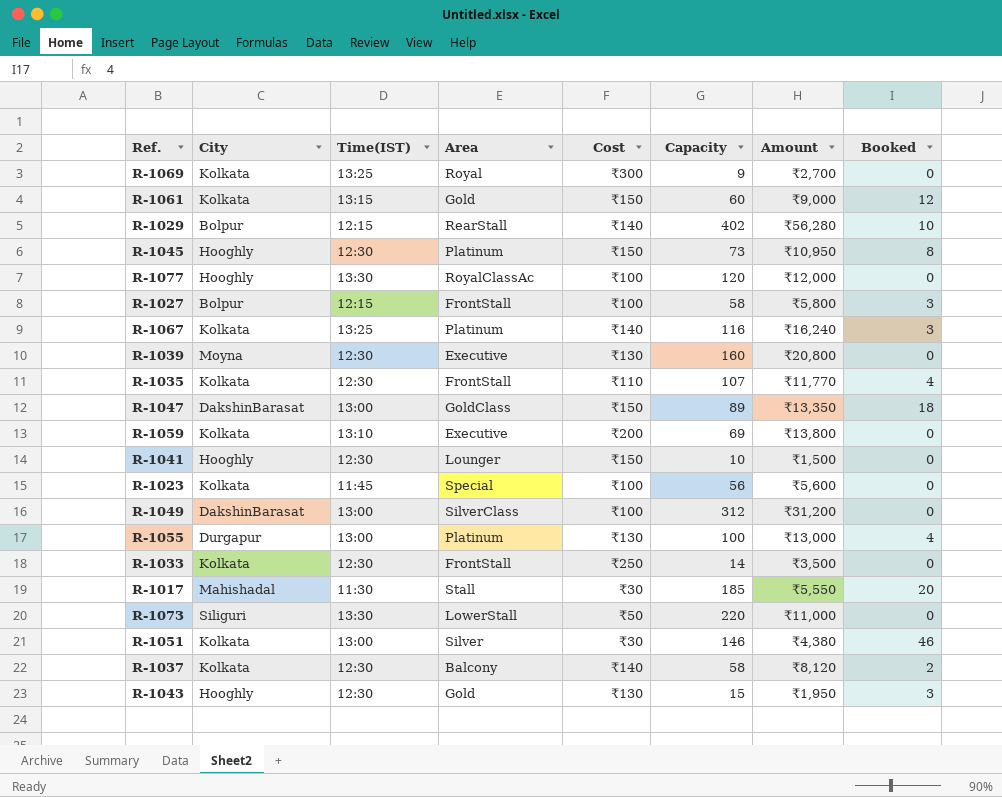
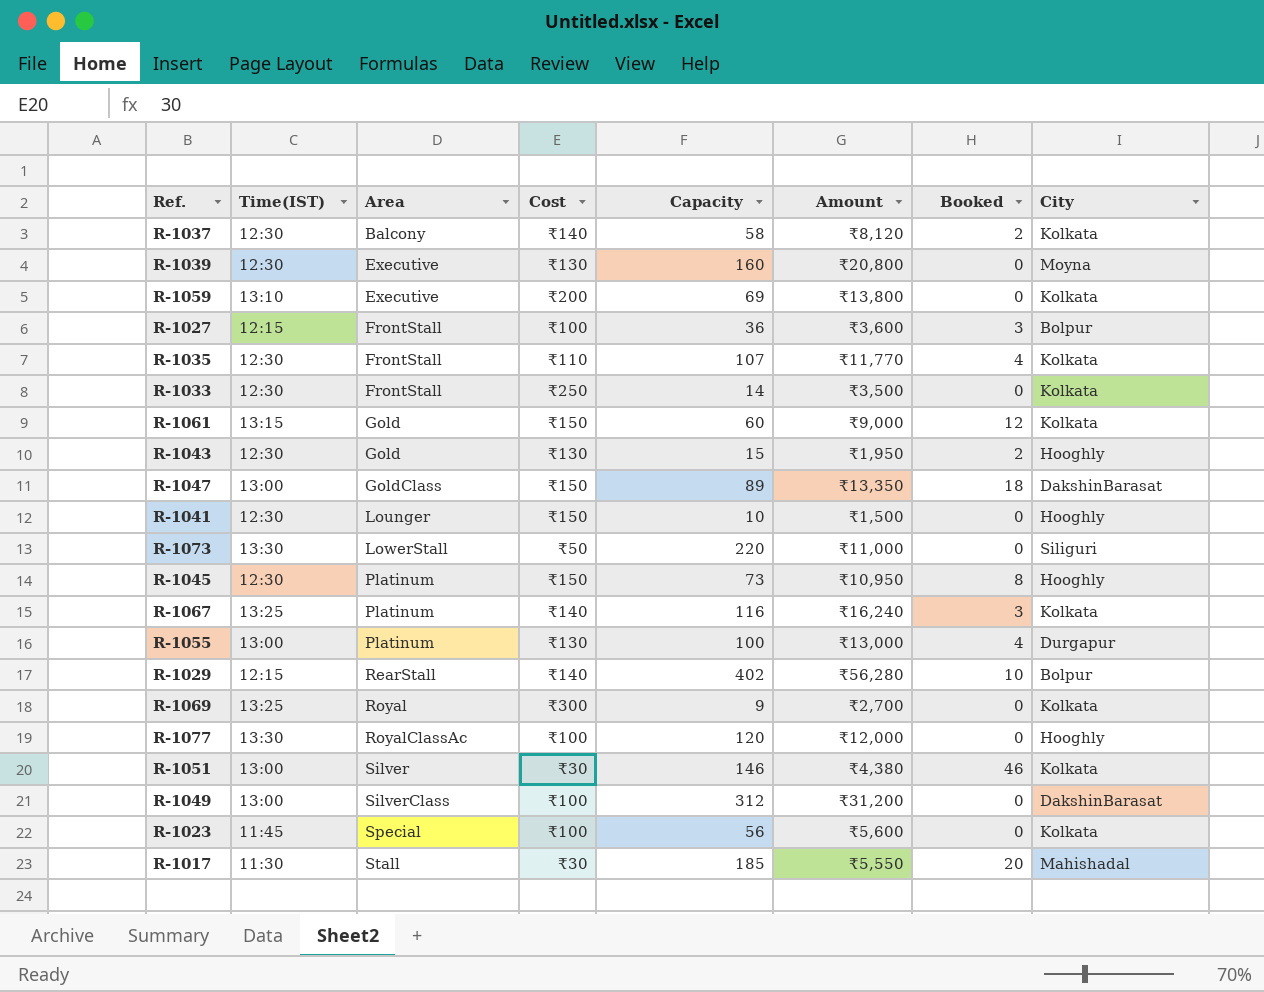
row order: none -> Area ascending
column City | position: 2 -> 8
R-1027 | Capacity: 58 -> 36
R-1027 | Amount: ₹5,800 -> ₹3,600
R-1043 | Booked: 3 -> 2

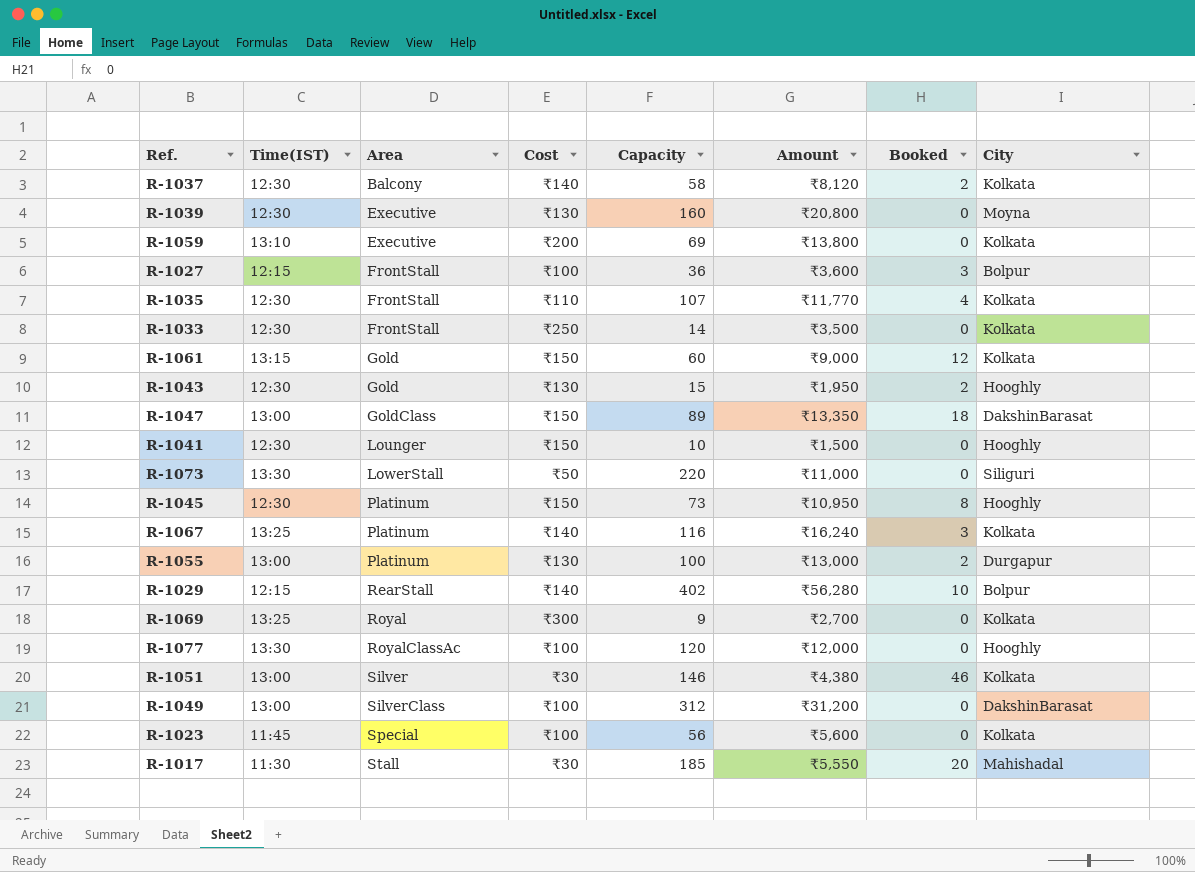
R-1055 | Booked: 4 -> 2

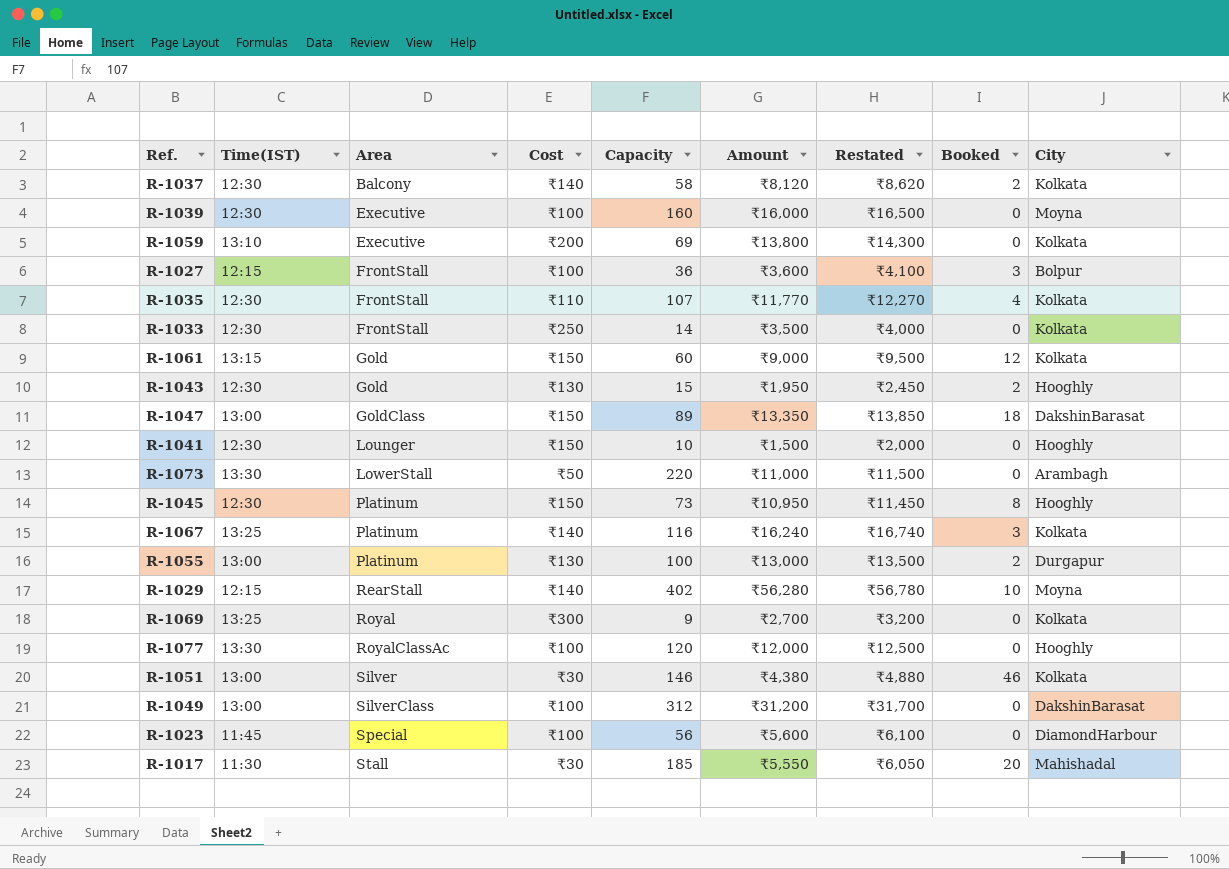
column Restated | formula: none -> [Amount] + 500
R-1039 | Cost: ₹130 -> ₹100
R-1039 | Amount: ₹20,800 -> ₹16,000
R-1073 | City: Siliguri -> Arambagh
R-1029 | City: Bolpur -> Moyna
R-1023 | City: Kolkata -> DiamondHarbour

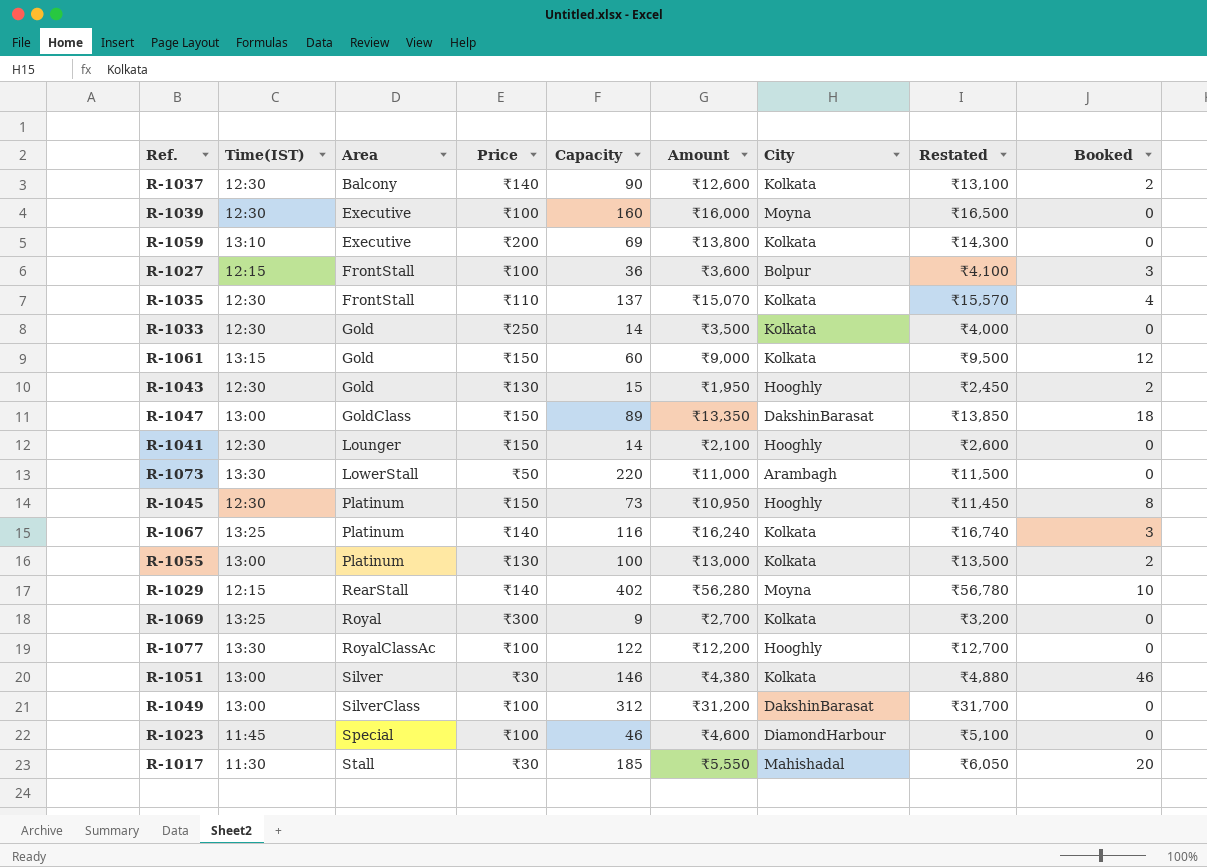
column name: Cost -> Price
column City | position: 9 -> 7
R-1037 | Capacity: 58 -> 90
R-1037 | Amount: ₹8,120 -> ₹12,600
R-1037 | Restated: ₹8,620 -> ₹13,100
R-1035 | Capacity: 107 -> 137
R-1035 | Amount: ₹11,770 -> ₹15,070
R-1035 | Restated: ₹12,270 -> ₹15,570
R-1033 | Area: FrontStall -> Gold
R-1041 | Capacity: 10 -> 14
R-1041 | Amount: ₹1,500 -> ₹2,100
R-1041 | Restated: ₹2,000 -> ₹2,600
R-1055 | City: Durgapur -> Kolkata
R-1077 | Capacity: 120 -> 122
R-1077 | Amount: ₹12,000 -> ₹12,200
R-1077 | Restated: ₹12,500 -> ₹12,700
R-1023 | Capacity: 56 -> 46
R-1023 | Amount: ₹5,600 -> ₹4,600
R-1023 | Restated: ₹6,100 -> ₹5,100

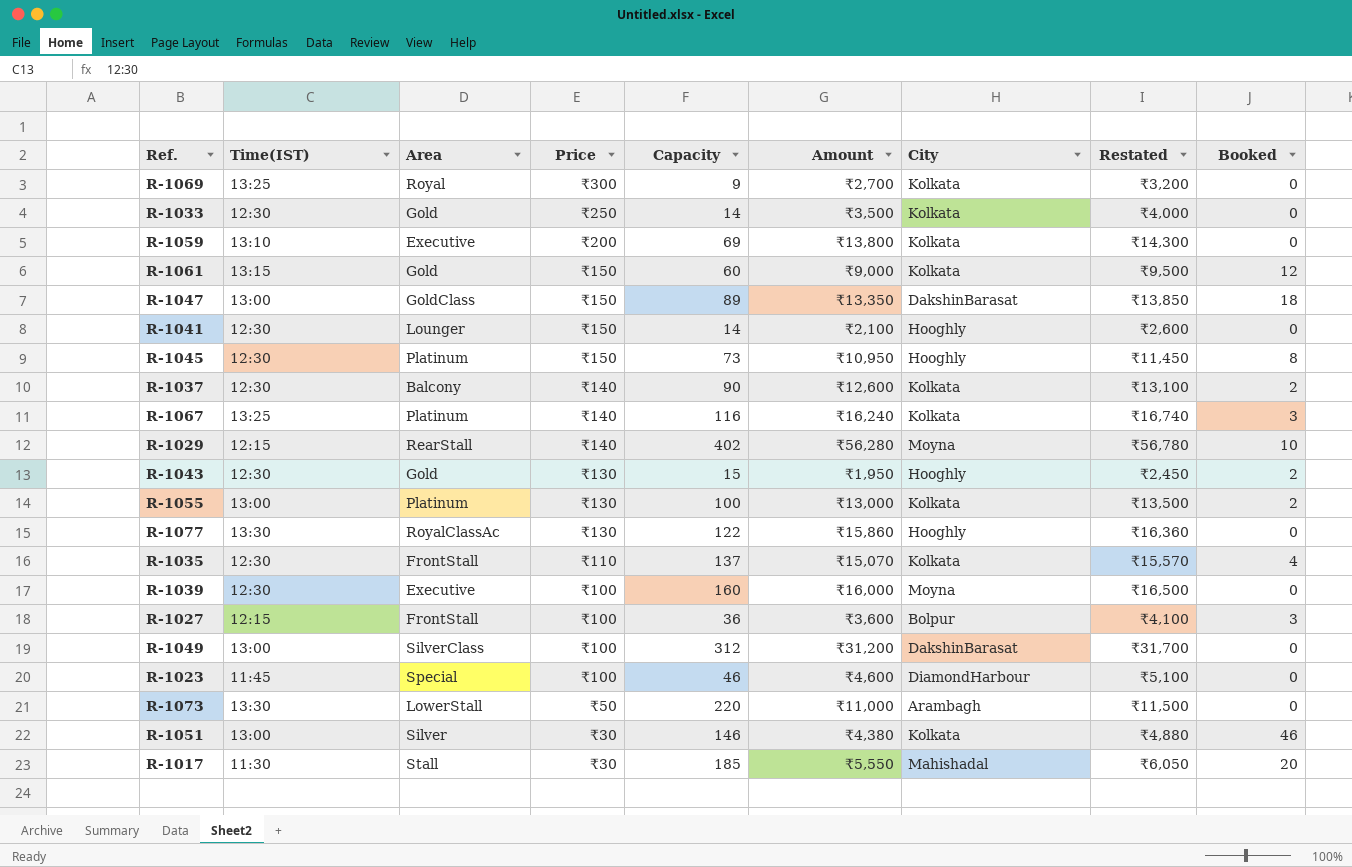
row order: Area ascending -> Price descending
R-1077 | Price: ₹100 -> ₹130
R-1077 | Amount: ₹12,200 -> ₹15,860
R-1077 | Restated: ₹12,700 -> ₹16,360

